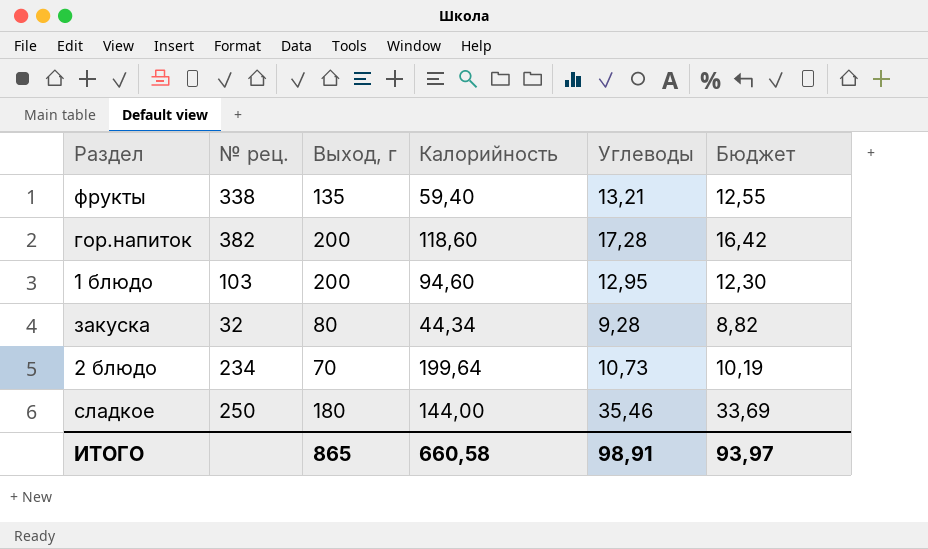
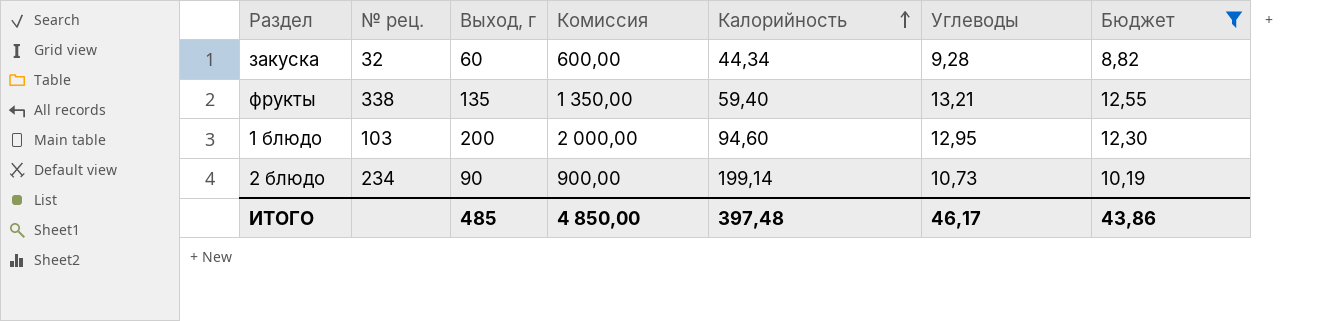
filter: none -> Бюджет <= 12,55
row order: none -> Калорийность ascending
column Комиссия | formula: none -> [Выход, г] * 10
закуска | Выход, г: 80 -> 60
2 блюдо | Выход, г: 70 -> 90
2 блюдо | Калорийность: 199,64 -> 199,14
ИТОГО | Выход, г: 865 -> 485
ИТОГО | Калорийность: 660,58 -> 397,48
ИТОГО | Углеводы: 98,91 -> 46,17
ИТОГО | Бюджет: 93,97 -> 43,86

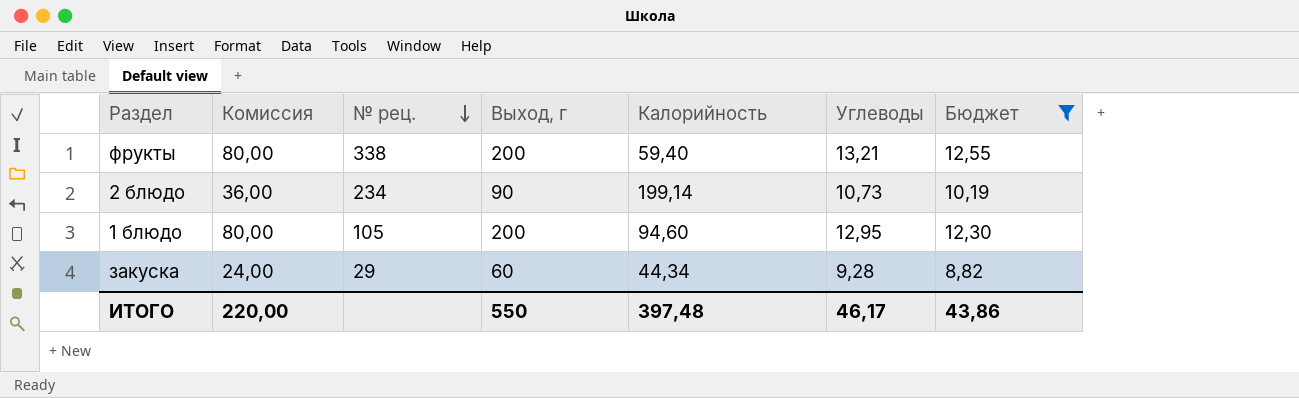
row order: Калорийность ascending -> № рец. descending
column Комиссия | formula: [Выход, г] * 10 -> [Выход, г] * 0,4
column Комиссия | position: 4 -> 2
фрукты | Выход, г: 135 -> 200
1 блюдо | № рец.: 103 -> 105
закуска | № рец.: 32 -> 29
ИТОГО | Комиссия: 4 850,00 -> 220,00
ИТОГО | Выход, г: 485 -> 550

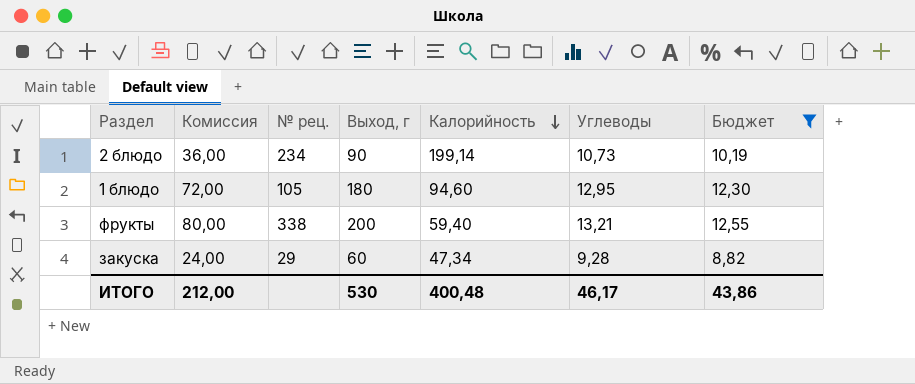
row order: № рец. descending -> Калорийность descending
1 блюдо | Комиссия: 80,00 -> 72,00
1 блюдо | Выход, г: 200 -> 180
закуска | Калорийность: 44,34 -> 47,34
ИТОГО | Комиссия: 220,00 -> 212,00
ИТОГО | Выход, г: 550 -> 530
ИТОГО | Калорийность: 397,48 -> 400,48

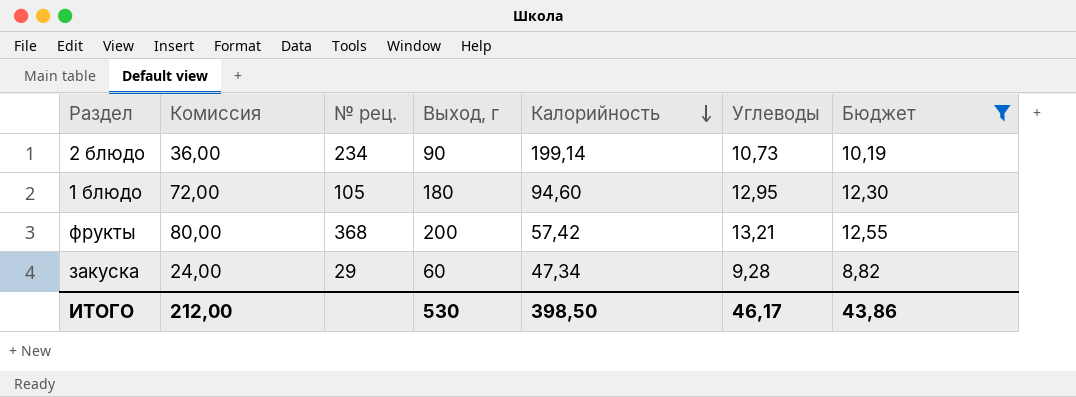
фрукты | № рец.: 338 -> 368
фрукты | Калорийность: 59,40 -> 57,42
ИТОГО | Калорийность: 400,48 -> 398,50

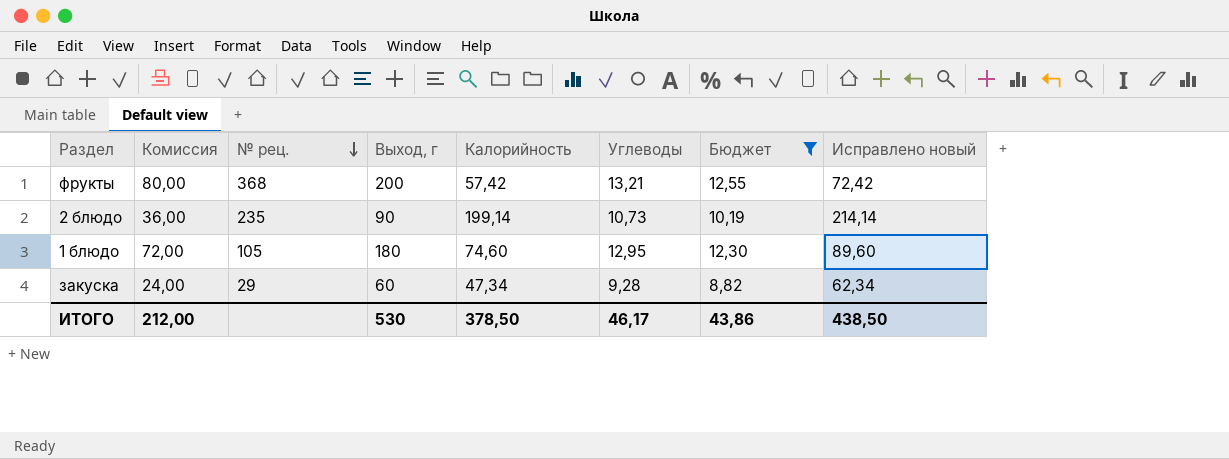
row order: Калорийность descending -> № рец. descending
column Исправлено новый | formula: none -> [Калорийность] + 15
2 блюдо | № рец.: 234 -> 235
1 блюдо | Калорийность: 94,60 -> 74,60
ИТОГО | Калорийность: 398,50 -> 378,50

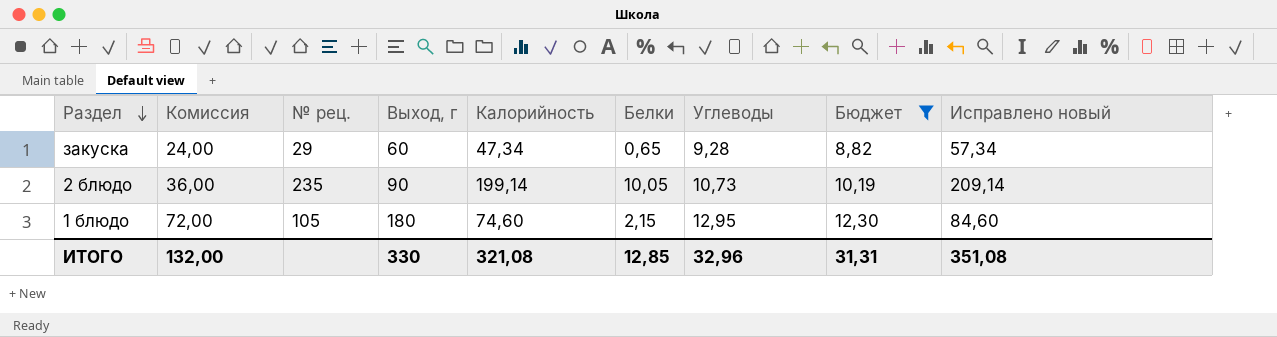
row order: № рец. descending -> Раздел descending
column Белки | position: none -> 6
column Исправлено новый | formula: [Калорийность] + 15 -> [Калорийность] + 10
row фрукты: 80,00 | 368 | 200 | 57,42 | 13,21 | 12,55 | 72,42 -> none
ИТОГО | Комиссия: 212,00 -> 132,00
ИТОГО | Выход, г: 530 -> 330
ИТОГО | Калорийность: 378,50 -> 321,08
ИТОГО | Углеводы: 46,17 -> 32,96
ИТОГО | Бюджет: 43,86 -> 31,31
ИТОГО | Исправлено новый: 438,50 -> 351,08

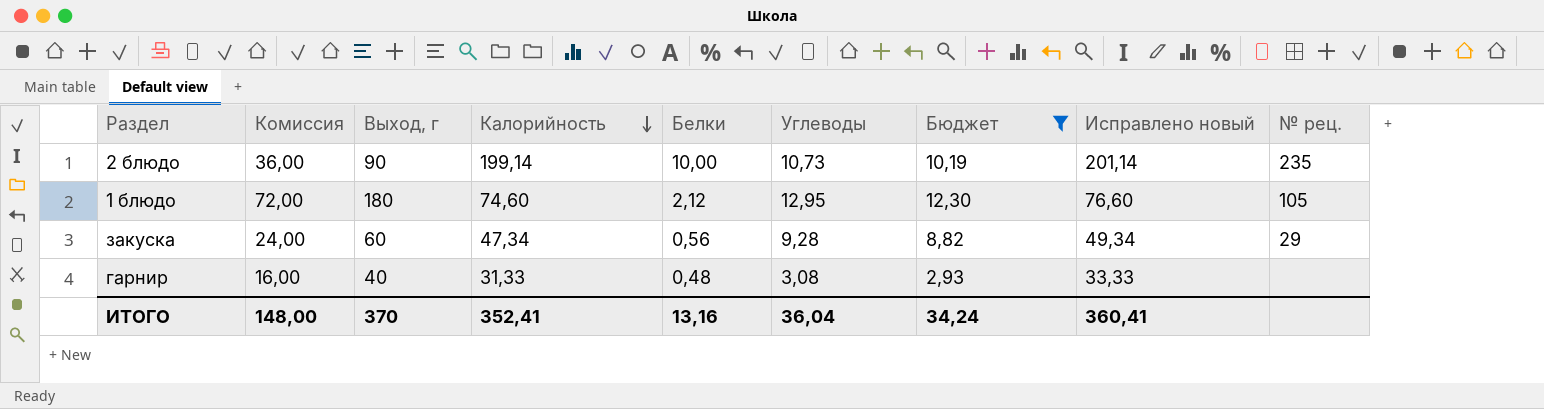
row order: Раздел descending -> Калорийность descending
column Исправлено новый | formula: [Калорийность] + 10 -> [Калорийность] + 2
column № рец. | position: 3 -> 9
2 блюдо | Белки: 10,05 -> 10,00
1 блюдо | Белки: 2,15 -> 2,12
закуска | Белки: 0,65 -> 0,56
row гарнир: none -> 16,00 | 40 | 31,33 | 0,48 | 3,08 | 2,93 | 33,33 | none
ИТОГО | Комиссия: 132,00 -> 148,00
ИТОГО | Выход, г: 330 -> 370
ИТОГО | Калорийность: 321,08 -> 352,41
ИТОГО | Белки: 12,85 -> 13,16
ИТОГО | Углеводы: 32,96 -> 36,04
ИТОГО | Бюджет: 31,31 -> 34,24
ИТОГО | Исправлено новый: 351,08 -> 360,41

